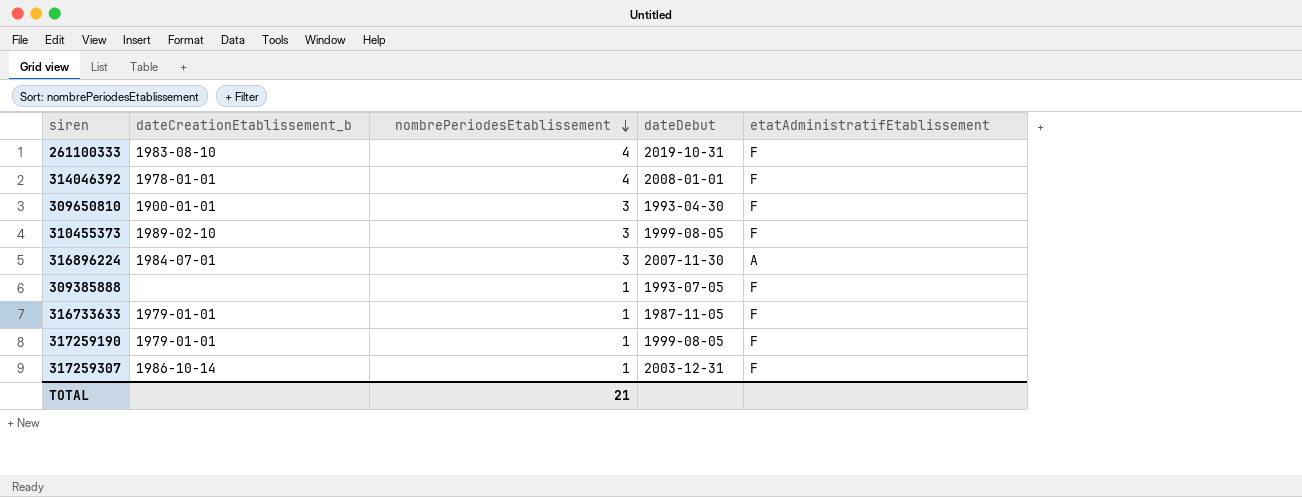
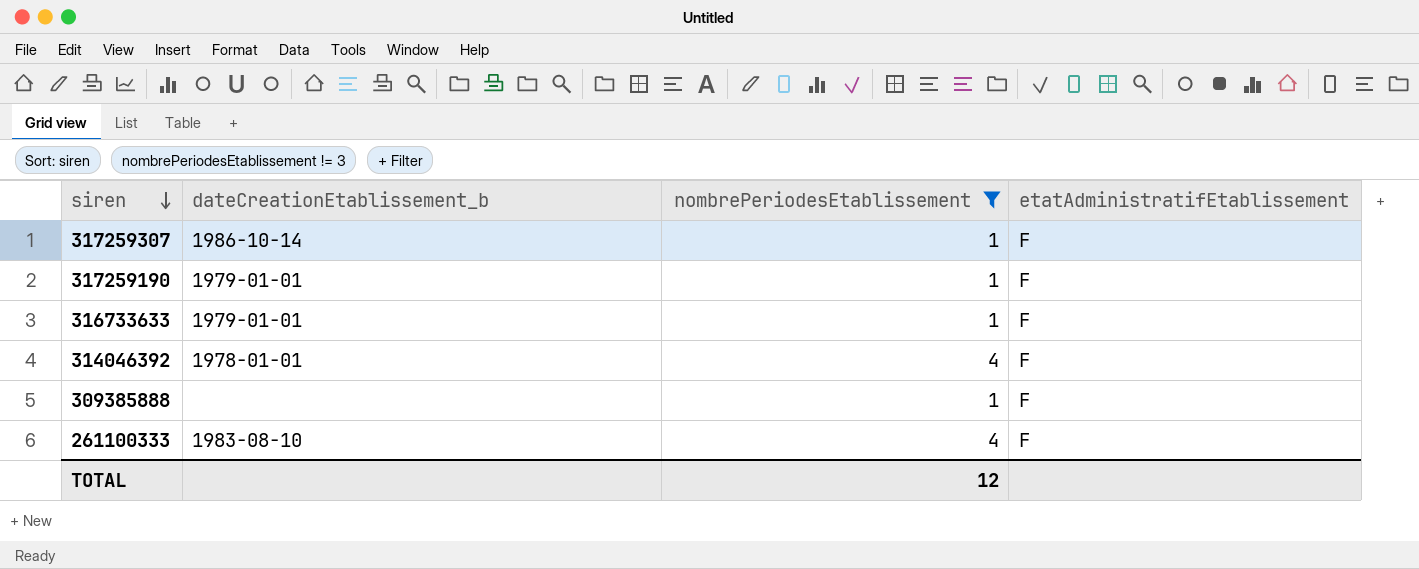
filter: none -> nombrePeriodesEtablissement != 3
row order: nombrePeriodesEtablissement descending -> siren descending
column dateDebut | position: 4 -> none
TOTAL | nombrePeriodesEtablissement: 21 -> 12

